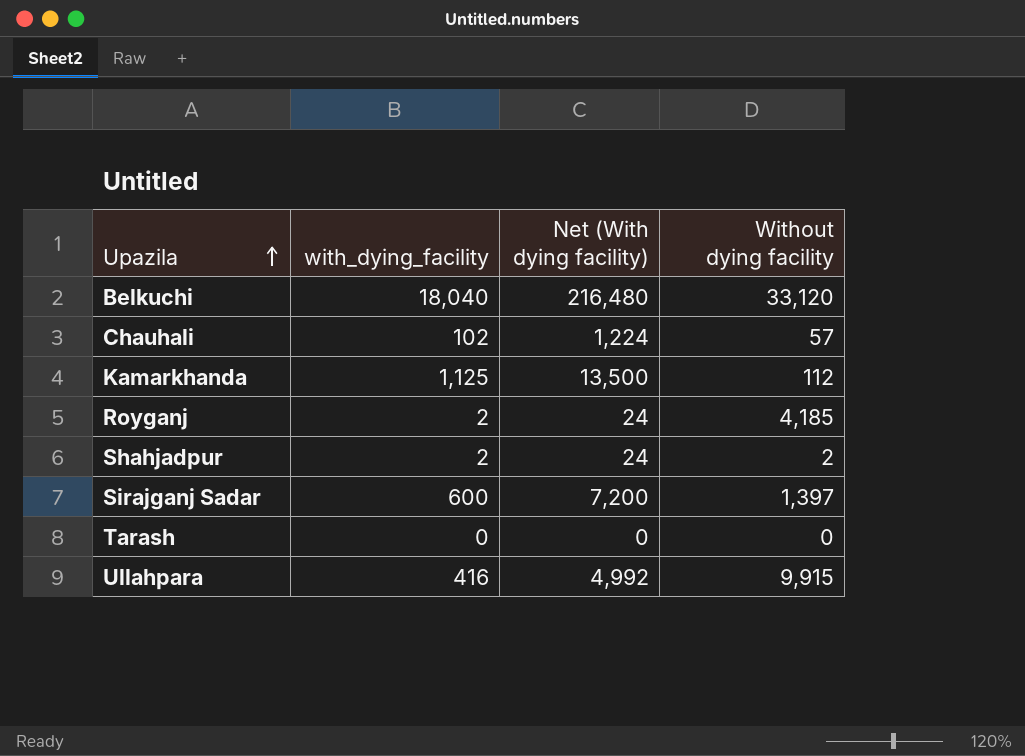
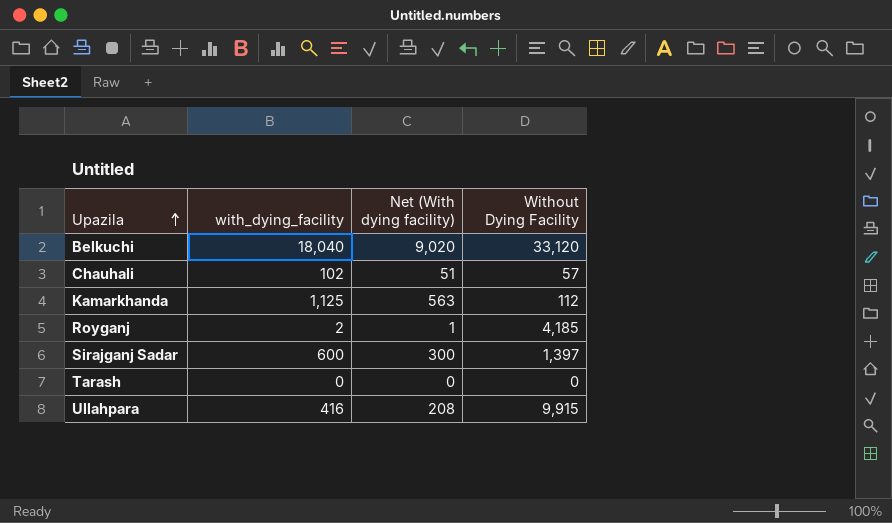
column Net (With dying facility) | formula: [with_dying_facility] * 12 -> [with_dying_facility] * 0.5
column name: Without dying facility -> Without Dying Facility
row Shahjadpur: 2 | 24 | 2 -> none

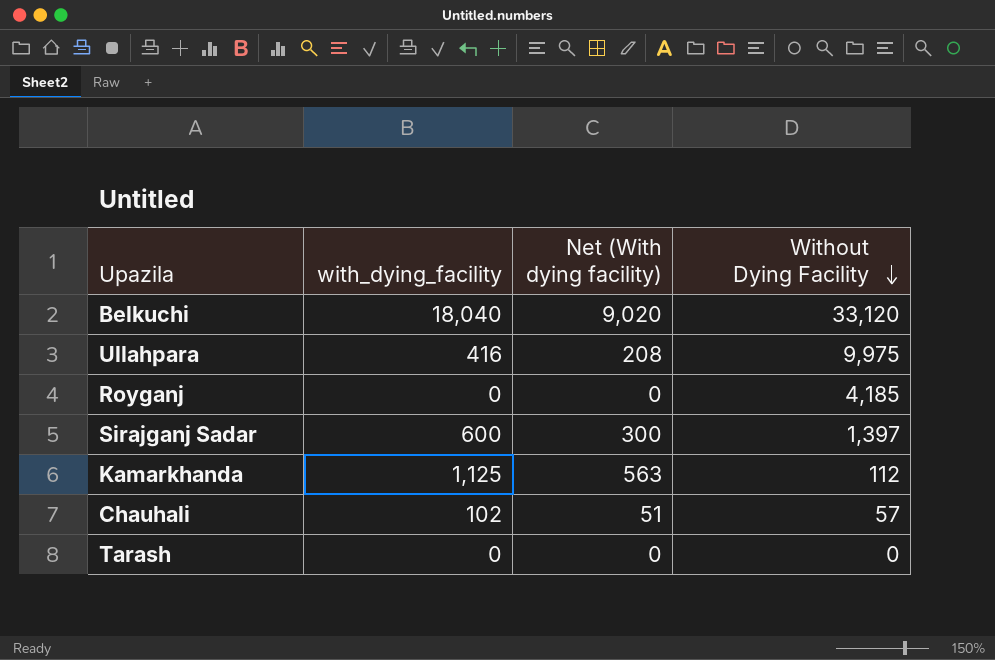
row order: Upazila ascending -> Without Dying Facility descending
Ullahpara | Without Dying Facility: 9,915 -> 9,975
Royganj | with_dying_facility: 2 -> 0
Royganj | Net (With dying facility): 1 -> 0

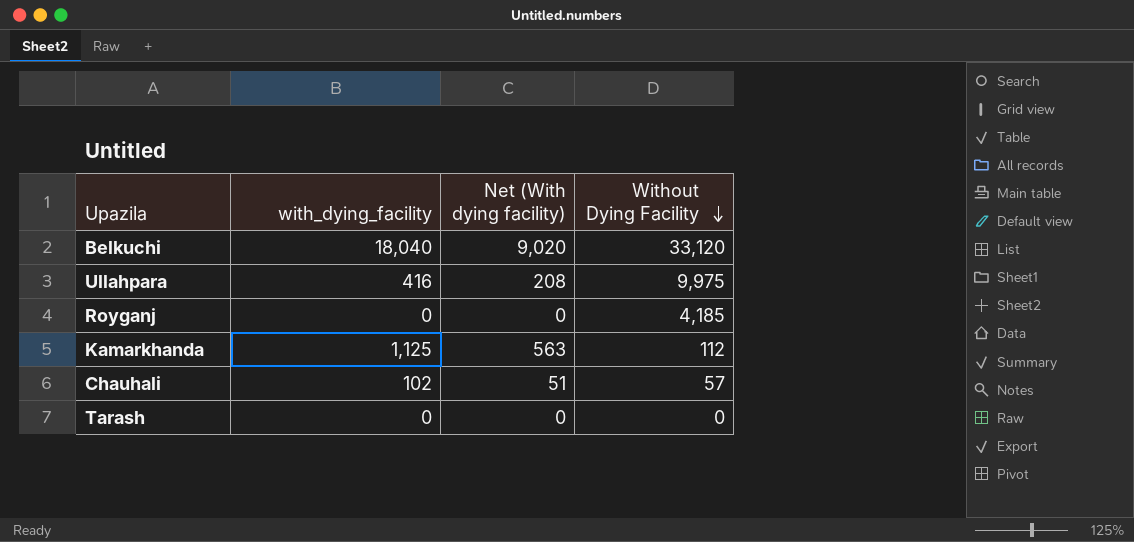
row Sirajganj Sadar: 600 | 300 | 1,397 -> none

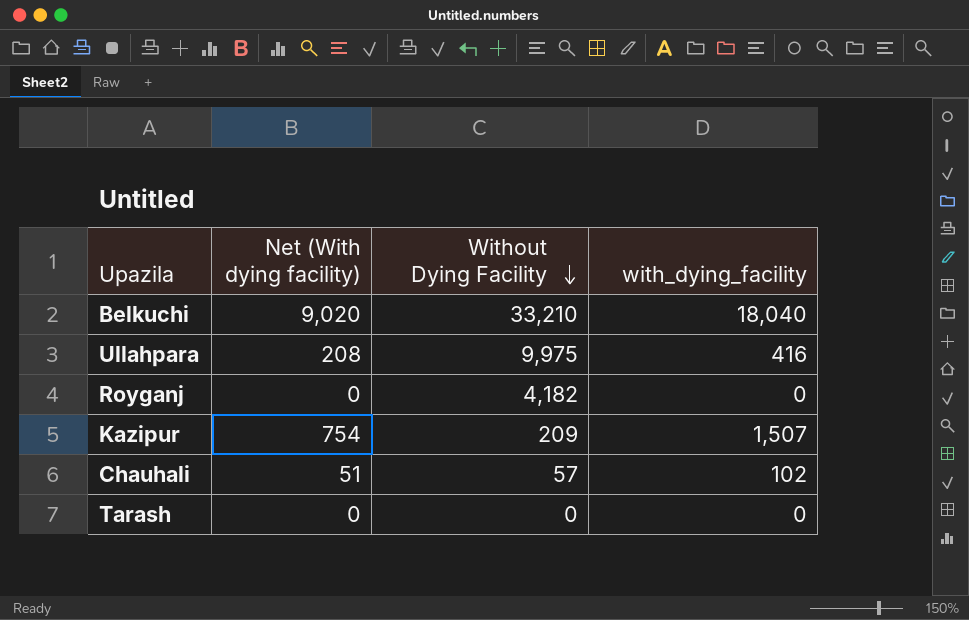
column with_dying_facility | position: 2 -> 4
row Kamarkhanda: 1,125 | 563 | 112 -> none
Belkuchi | Without Dying Facility: 33,120 -> 33,210
Royganj | Without Dying Facility: 4,185 -> 4,182
row Kazipur: none -> 754 | 209 | 1,507

